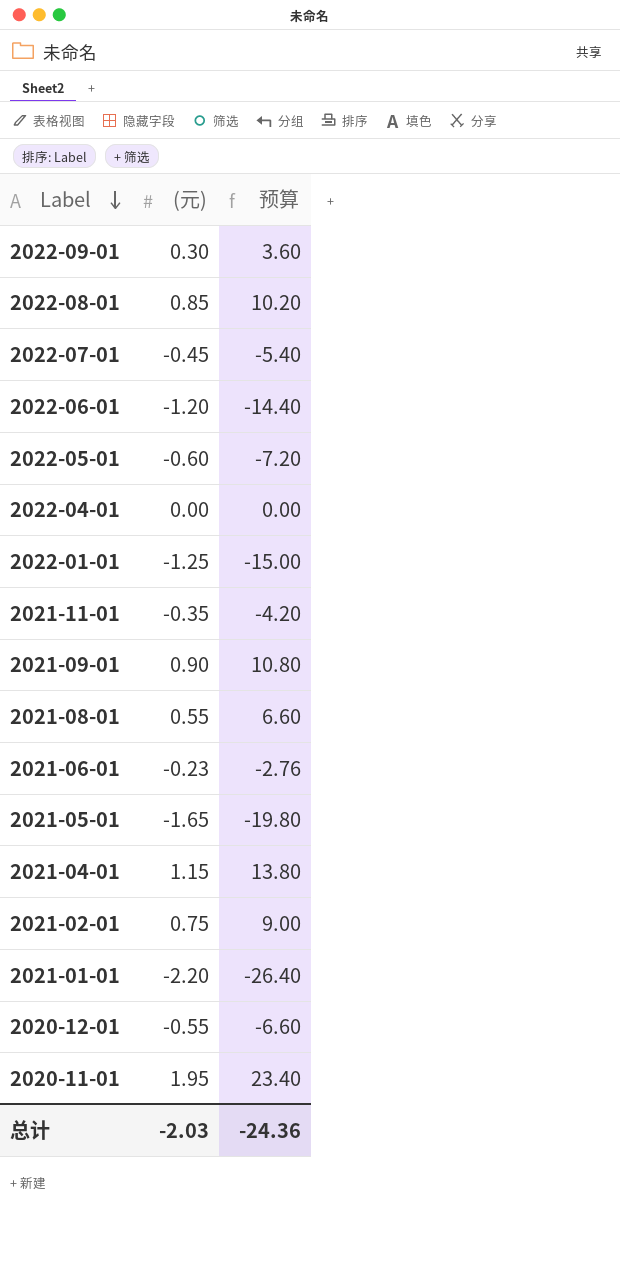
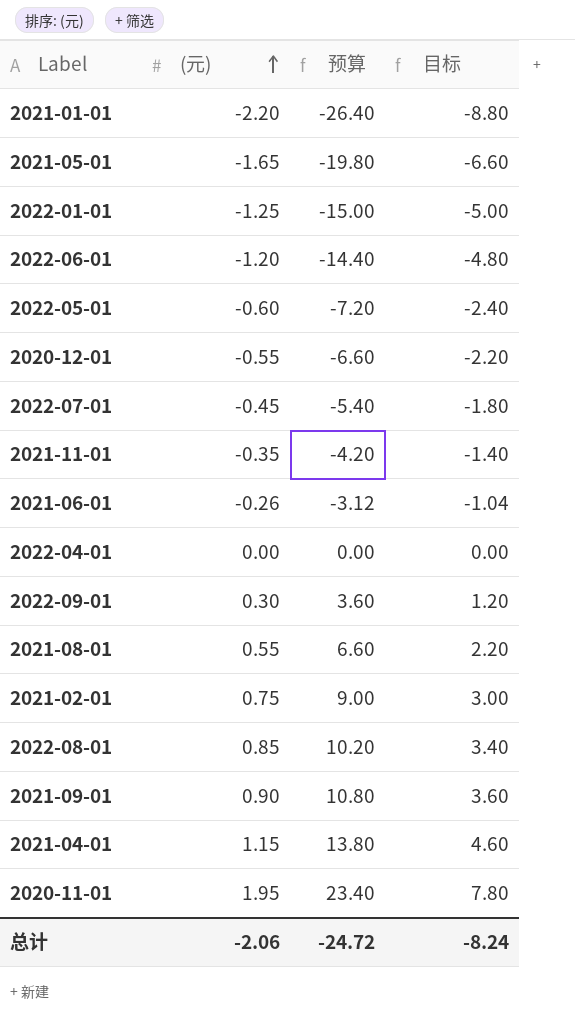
row order: Label descending -> (元) ascending
column 目标 | formula: none -> [(元)] * 4
2021-06-01 | (元): -0.23 -> -0.26
2021-06-01 | 预算: -2.76 -> -3.12
总计 | (元): -2.03 -> -2.06
总计 | 预算: -24.36 -> -24.72

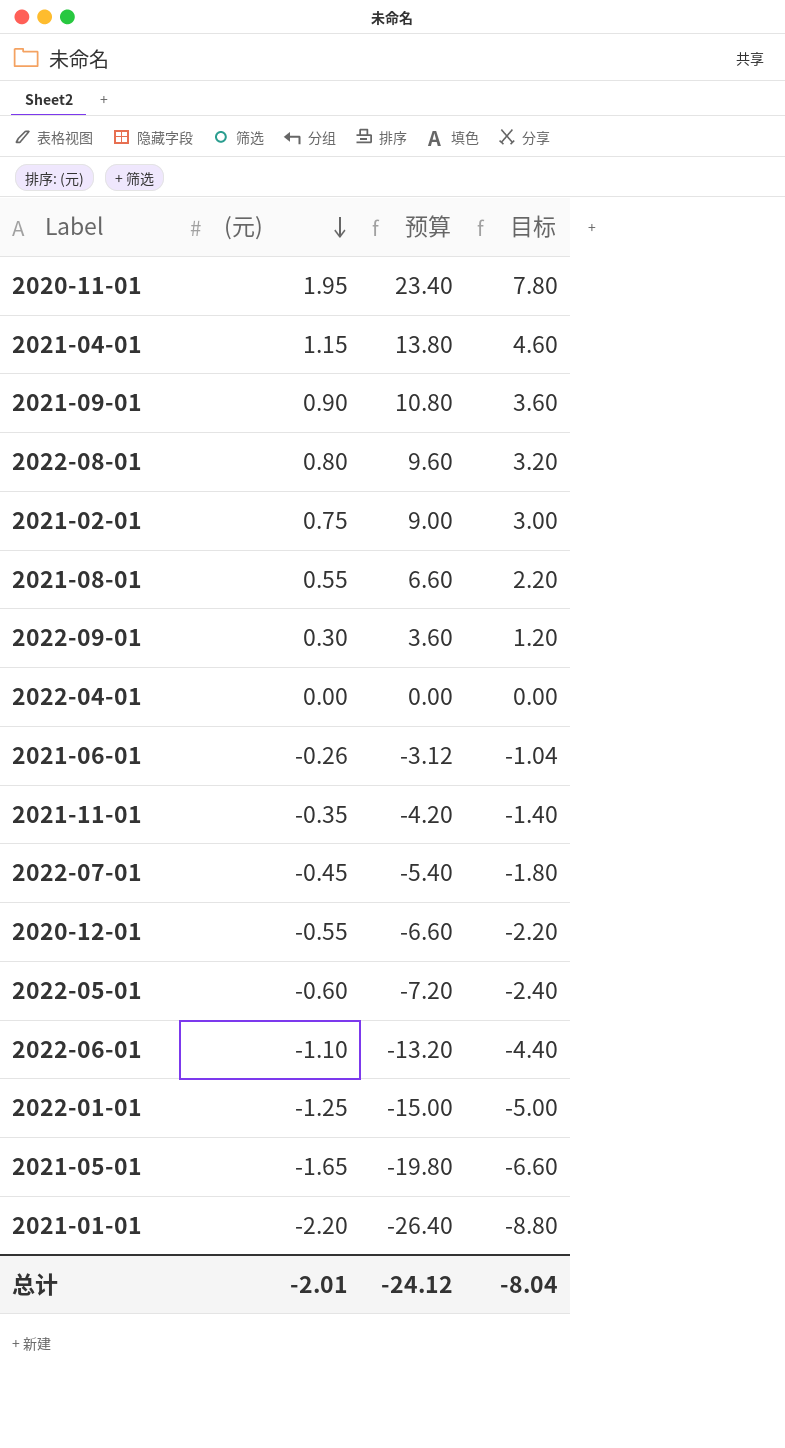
row order: (元) ascending -> (元) descending
2022-08-01 | (元): 0.85 -> 0.80
2022-08-01 | 预算: 10.20 -> 9.60
2022-08-01 | 目标: 3.40 -> 3.20
2022-06-01 | (元): -1.20 -> -1.10
2022-06-01 | 预算: -14.40 -> -13.20
2022-06-01 | 目标: -4.80 -> -4.40
总计 | (元): -2.06 -> -2.01
总计 | 预算: -24.72 -> -24.12
总计 | 目标: -8.24 -> -8.04

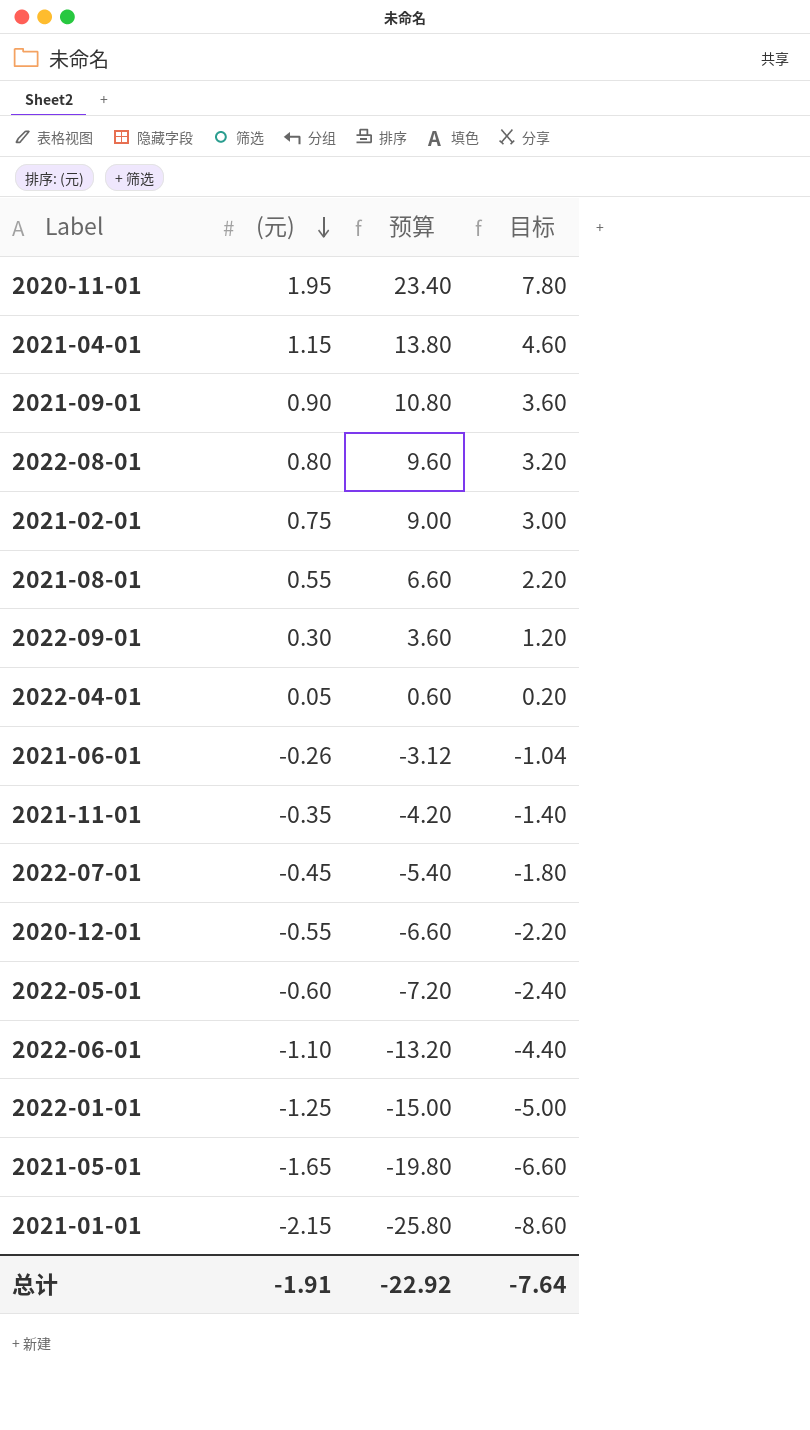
2022-04-01 | (元): 0.00 -> 0.05
2022-04-01 | 预算: 0.00 -> 0.60
2022-04-01 | 目标: 0.00 -> 0.20
2021-01-01 | (元): -2.20 -> -2.15
2021-01-01 | 预算: -26.40 -> -25.80
2021-01-01 | 目标: -8.80 -> -8.60
总计 | (元): -2.01 -> -1.91
总计 | 预算: -24.12 -> -22.92
总计 | 目标: -8.04 -> -7.64

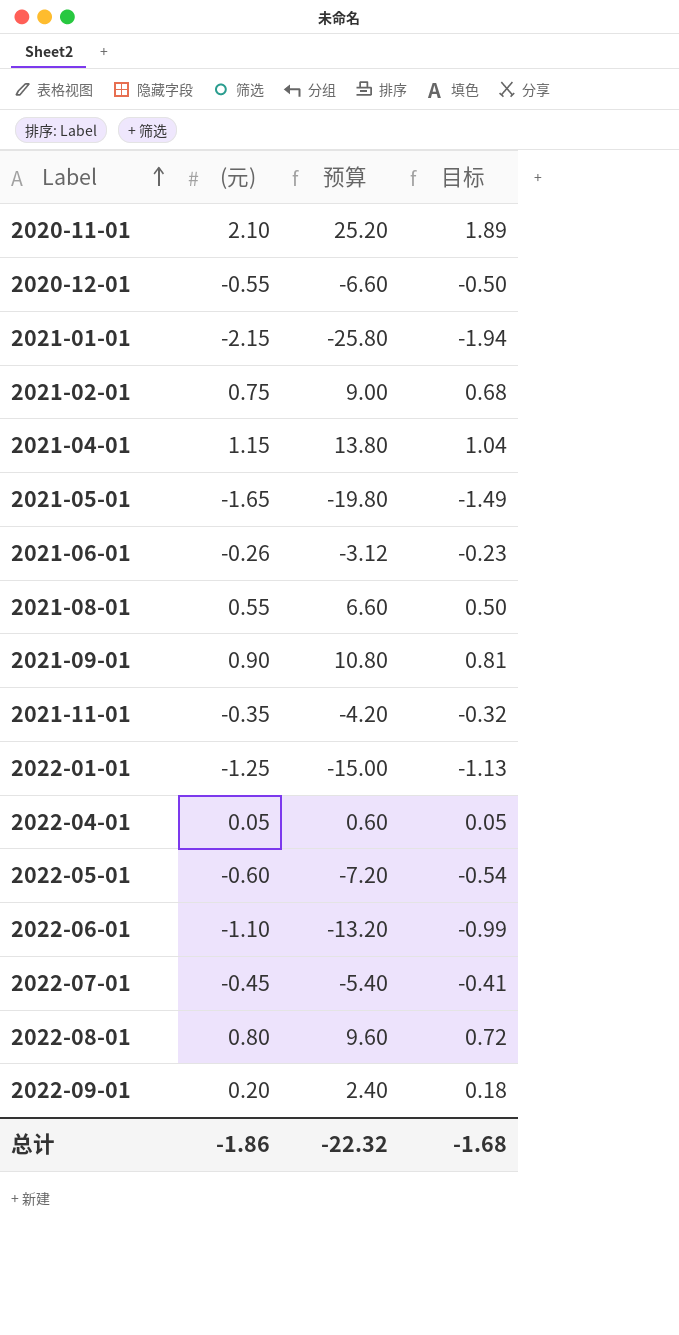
row order: (元) descending -> Label ascending
column 目标 | formula: [(元)] * 4 -> [(元)] * 0.9
2020-11-01 | (元): 1.95 -> 2.10
2020-11-01 | 预算: 23.40 -> 25.20
2022-09-01 | (元): 0.30 -> 0.20
2022-09-01 | 预算: 3.60 -> 2.40
总计 | (元): -1.91 -> -1.86
总计 | 预算: -22.92 -> -22.32
总计 | 目标: -7.64 -> -1.68

